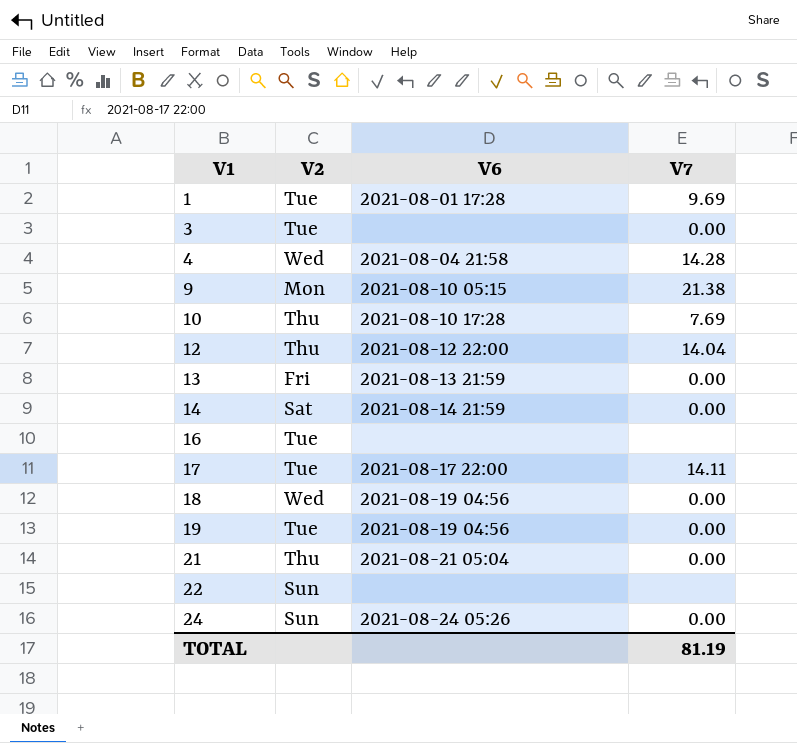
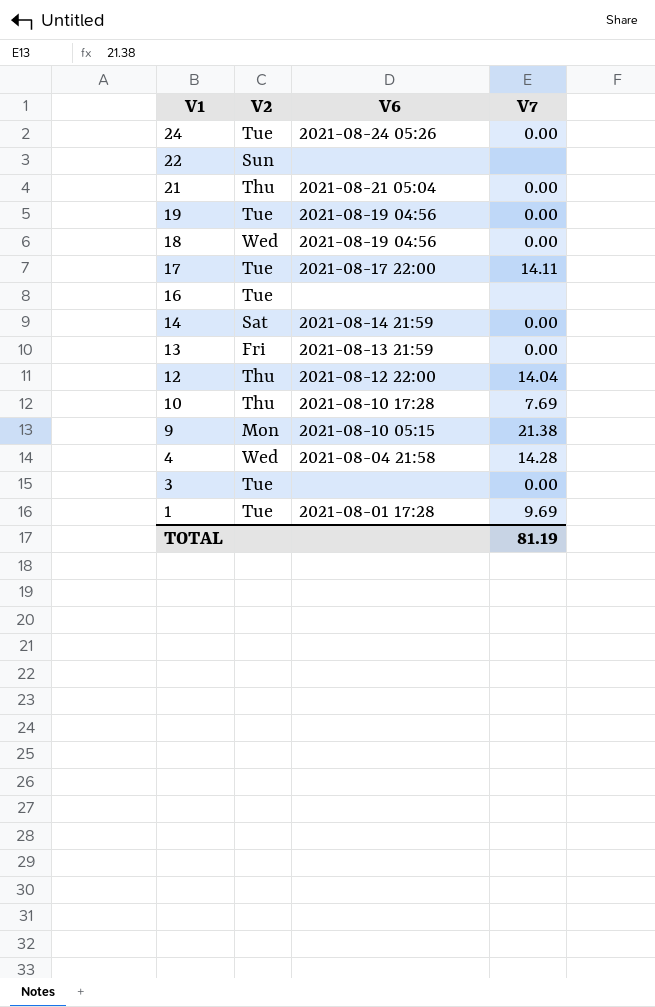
row order: V1 ascending -> V1 descending
24 | V2: Sun -> Tue

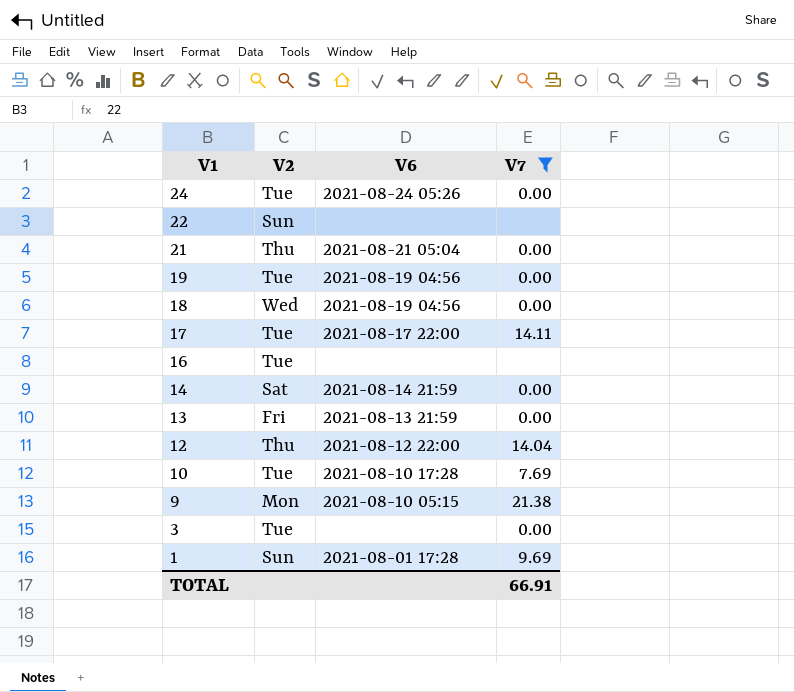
filter: none -> V7 != 14.28
10 | V2: Thu -> Tue
1 | V2: Tue -> Sun
TOTAL | V7: 81.19 -> 66.91

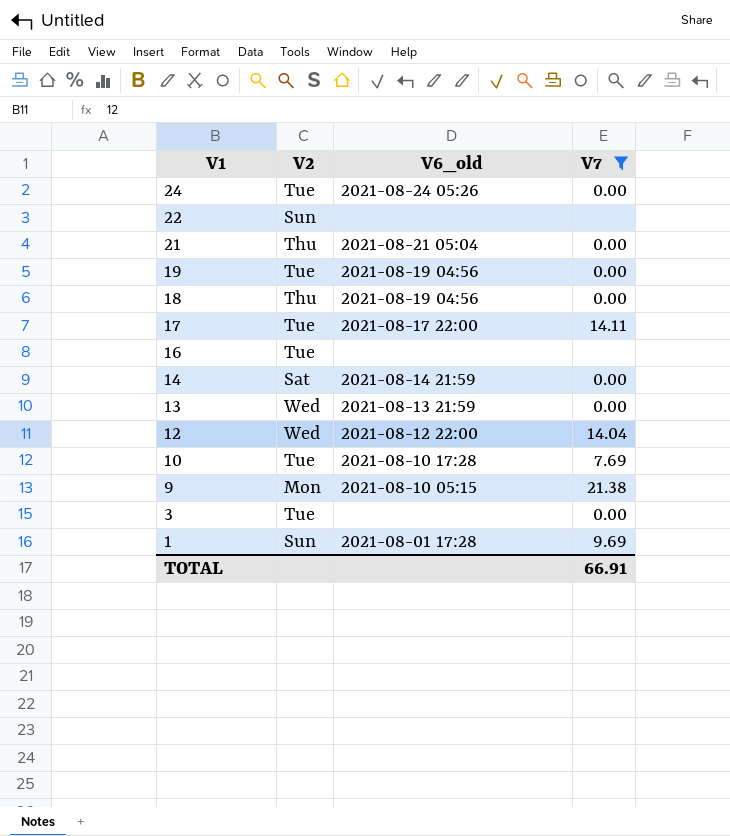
column name: V6 -> V6_old
18 | V2: Wed -> Thu
13 | V2: Fri -> Wed
12 | V2: Thu -> Wed

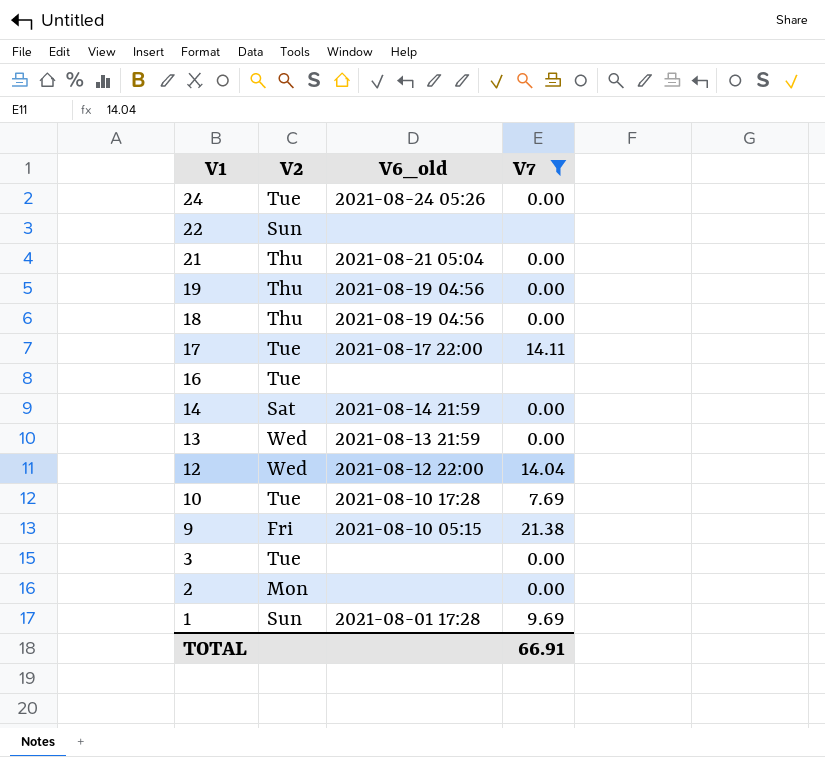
19 | V2: Tue -> Thu
9 | V2: Mon -> Fri
row 2: none -> Mon | none | 0.00

